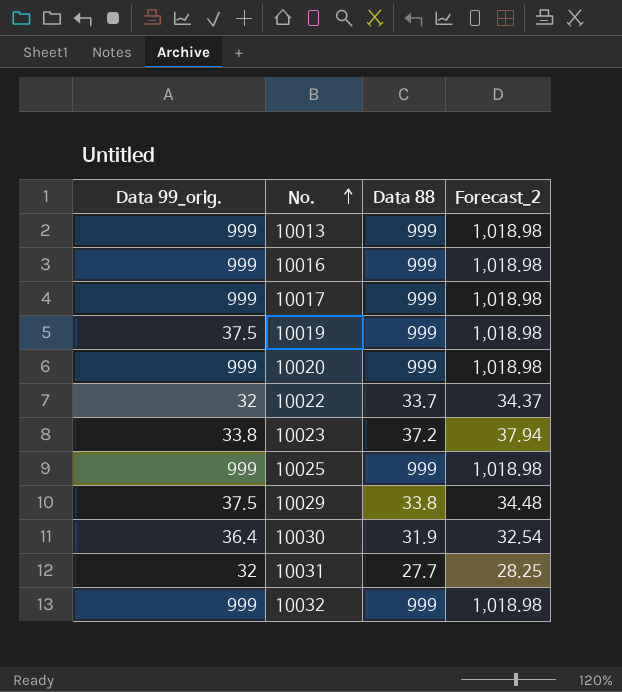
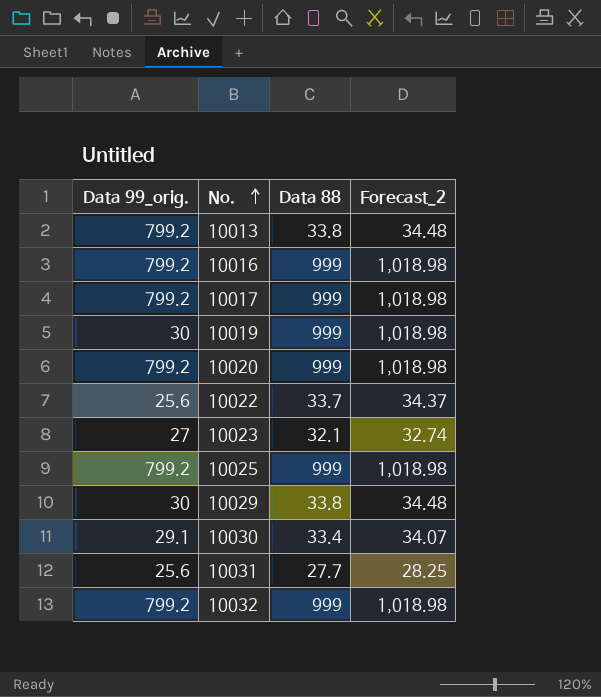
10013 | Data 99_orig.: 999 -> 799.2
10013 | Data 88: 999 -> 33.8
10013 | Forecast_2: 1,018.98 -> 34.48
10016 | Data 99_orig.: 999 -> 799.2
10017 | Data 99_orig.: 999 -> 799.2
10019 | Data 99_orig.: 37.5 -> 30
10020 | Data 99_orig.: 999 -> 799.2
10022 | Data 99_orig.: 32 -> 25.6
10023 | Data 99_orig.: 33.8 -> 27
10023 | Data 88: 37.2 -> 32.1
10023 | Forecast_2: 37.94 -> 32.74
10025 | Data 99_orig.: 999 -> 799.2
10029 | Data 99_orig.: 37.5 -> 30
10030 | Data 99_orig.: 36.4 -> 29.1
10030 | Data 88: 31.9 -> 33.4
10030 | Forecast_2: 32.54 -> 34.07
10031 | Data 99_orig.: 32 -> 25.6
10032 | Data 99_orig.: 999 -> 799.2

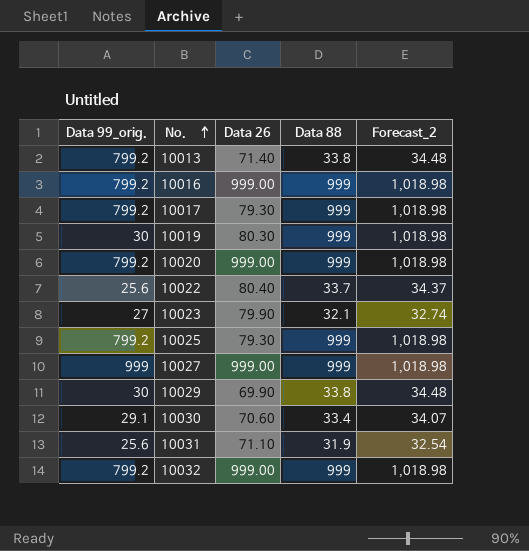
column Data 26 | position: none -> 3
row 10027: none -> 999 | 999.00 | 999 | 1,018.98
10031 | Data 88: 27.7 -> 31.9
10031 | Forecast_2: 28.25 -> 32.54

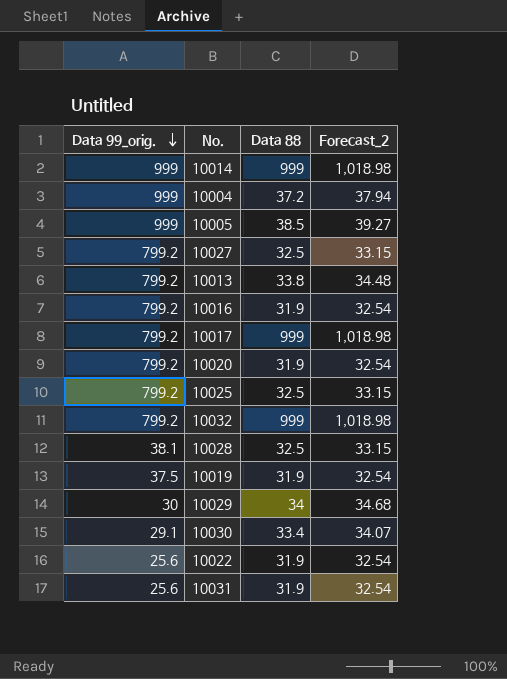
row order: No. ascending -> Data 99_orig. descending
column Data 26 | position: 3 -> none
row 10023: 27 | 79.90 | 32.1 | 32.74 -> none
row 10014: none -> 999 | 999 | 1,018.98
row 10004: none -> 999 | 37.2 | 37.94
row 10005: none -> 999 | 38.5 | 39.27
10027 | Data 99_orig.: 999 -> 799.2
10027 | Data 88: 999 -> 32.5
10027 | Forecast_2: 1,018.98 -> 33.15
10016 | Data 88: 999 -> 31.9
10016 | Forecast_2: 1,018.98 -> 32.54
10020 | Data 88: 999 -> 31.9
10020 | Forecast_2: 1,018.98 -> 32.54
10025 | Data 88: 999 -> 32.5
10025 | Forecast_2: 1,018.98 -> 33.15
row 10028: none -> 38.1 | 32.5 | 33.15
10019 | Data 99_orig.: 30 -> 37.5
10019 | Data 88: 999 -> 31.9
10019 | Forecast_2: 1,018.98 -> 32.54
10029 | Data 88: 33.8 -> 34
10029 | Forecast_2: 34.48 -> 34.68
10022 | Data 88: 33.7 -> 31.9
10022 | Forecast_2: 34.37 -> 32.54

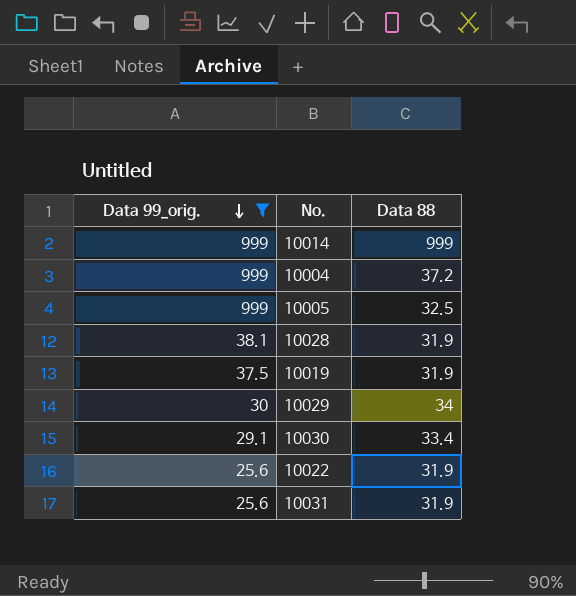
filter: none -> Data 99_orig. != 799.2
column Forecast_2 | formula: [Data 88] * 1.02 -> none
10005 | Data 88: 38.5 -> 32.5
10028 | Data 88: 32.5 -> 31.9

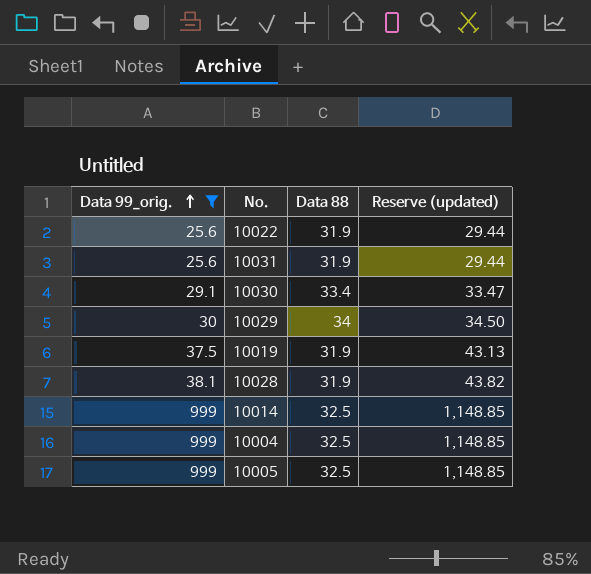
row order: Data 99_orig. descending -> Data 99_orig. ascending
column Reserve (updated) | formula: none -> [Data 99_orig.] * 1.15
10014 | Data 88: 999 -> 32.5
10004 | Data 88: 37.2 -> 32.5

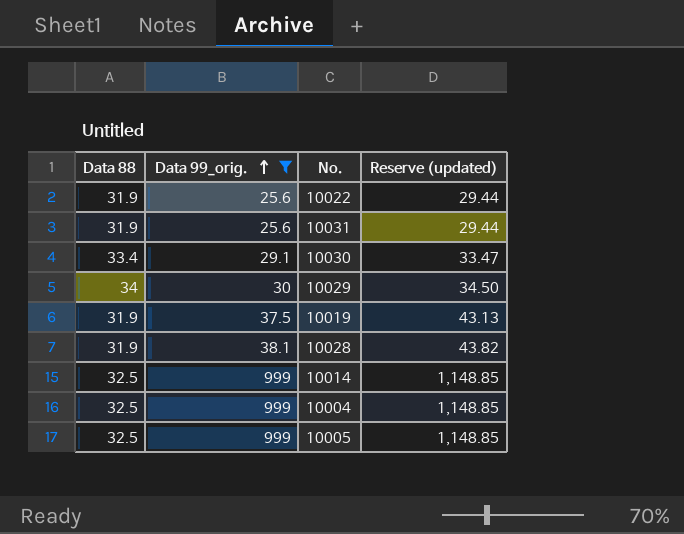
column Data 88 | position: 3 -> 1

